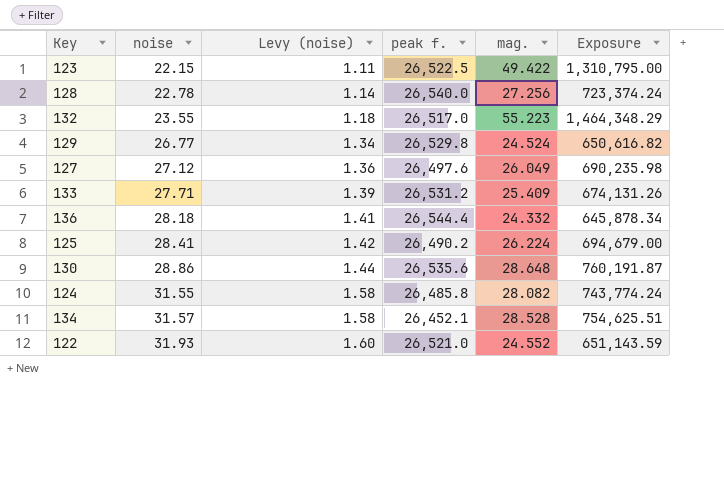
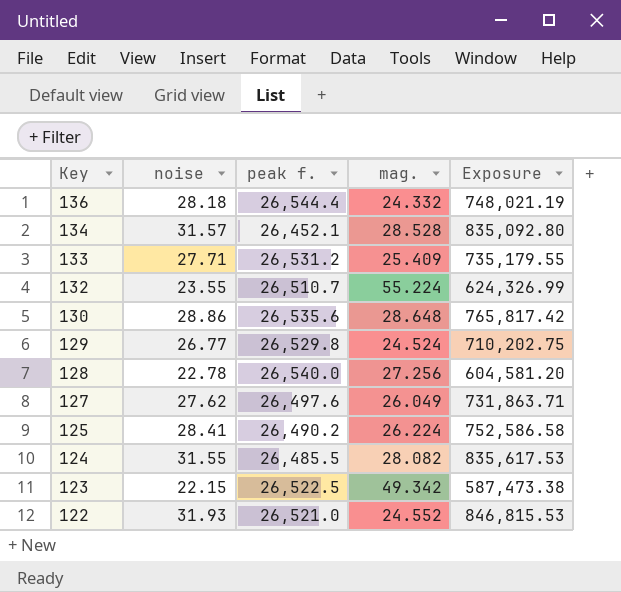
row order: noise ascending -> Key descending
column Levy (noise) | formula: [noise] * 0.05 -> none
column Exposure | formula: [peak f.] * [mag.] -> [noise] * [peak f.]
132 | peak f.: 26,517.0 -> 26,510.7
132 | mag.: 55.223 -> 55.224
127 | noise: 27.12 -> 27.62
124 | peak f.: 26,485.8 -> 26,485.5
123 | mag.: 49.422 -> 49.342

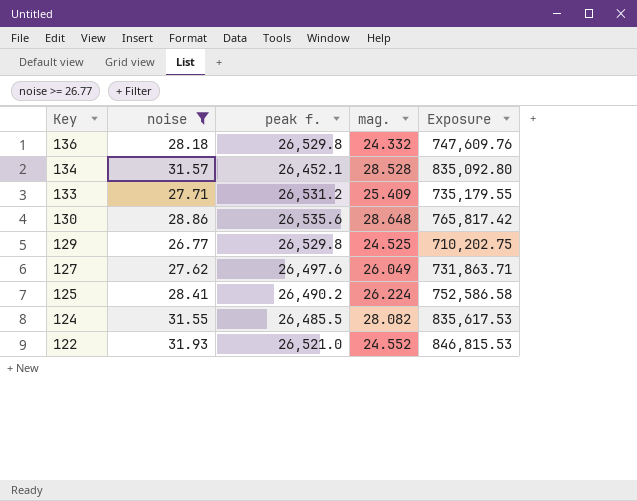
filter: none -> noise >= 26.77
136 | peak f.: 26,544.4 -> 26,529.8
136 | Exposure: 748,021.19 -> 747,609.76
129 | mag.: 24.524 -> 24.525

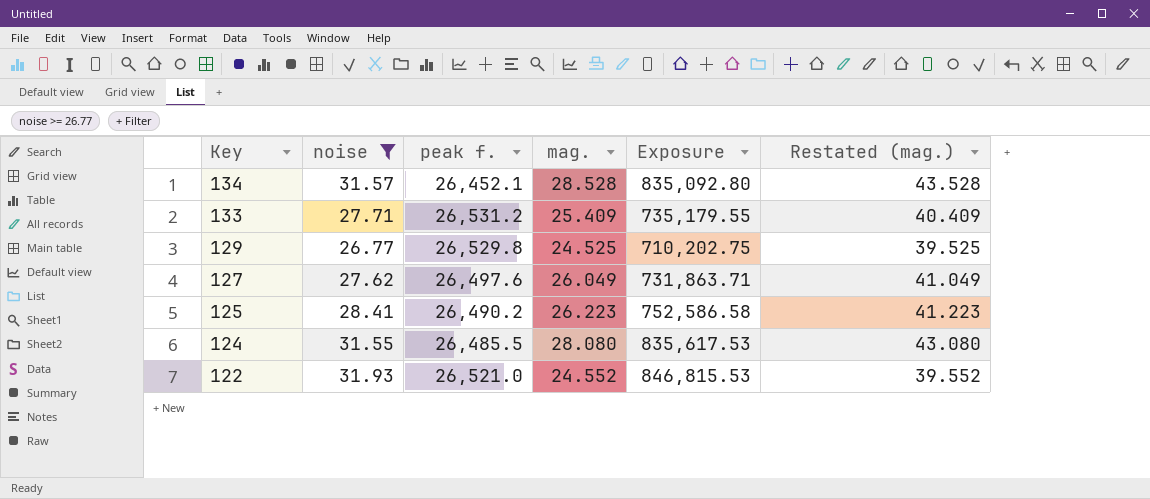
column Restated (mag.) | formula: none -> [mag.] + 15
row 136: 28.18 | 26,529.8 | 24.332 | 747,609.76 -> none
row 130: 28.86 | 26,535.6 | 28.648 | 765,817.42 -> none
125 | mag.: 26.224 -> 26.223
124 | mag.: 28.082 -> 28.080

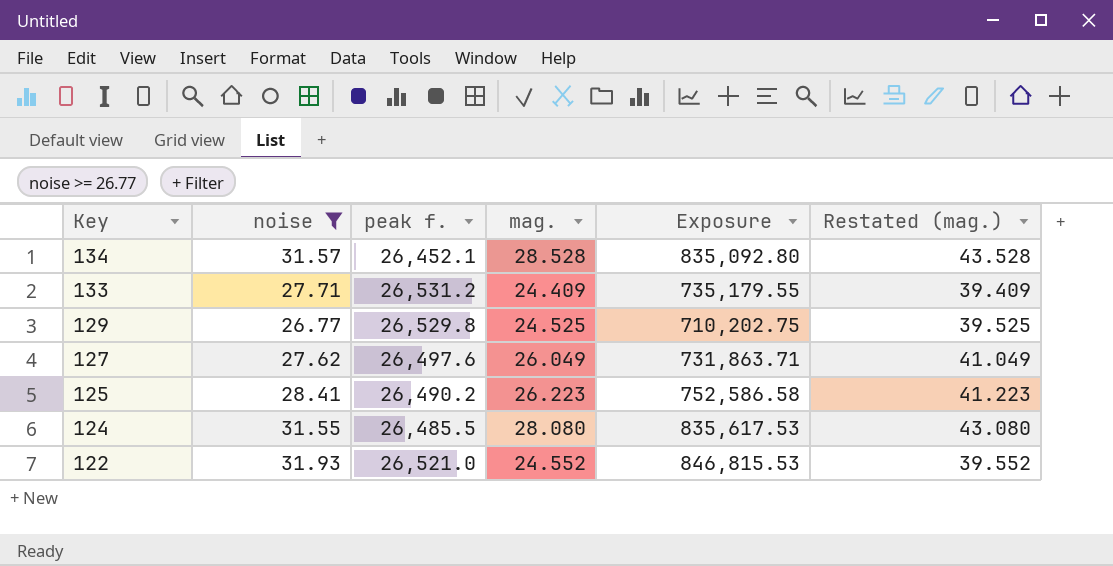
133 | mag.: 25.409 -> 24.409
133 | Restated (mag.): 40.409 -> 39.409

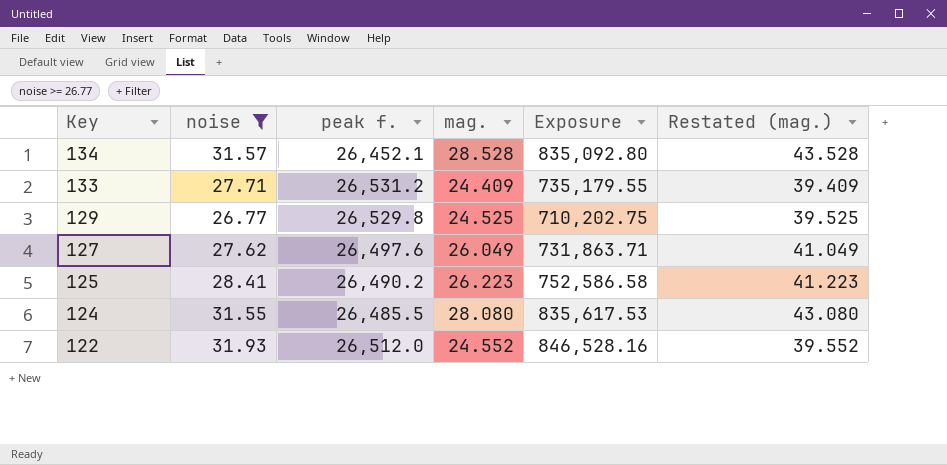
122 | peak f.: 26,521.0 -> 26,512.0
122 | Exposure: 846,815.53 -> 846,528.16

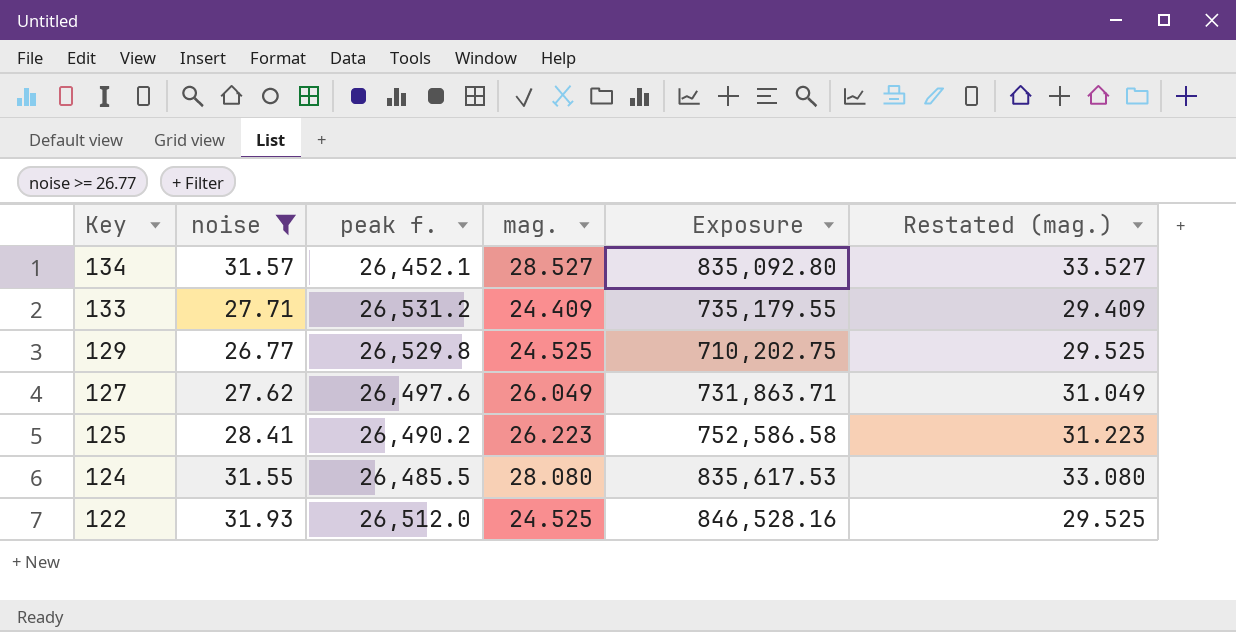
column Restated (mag.) | formula: [mag.] + 15 -> [mag.] + 5
134 | mag.: 28.528 -> 28.527
122 | mag.: 24.552 -> 24.525

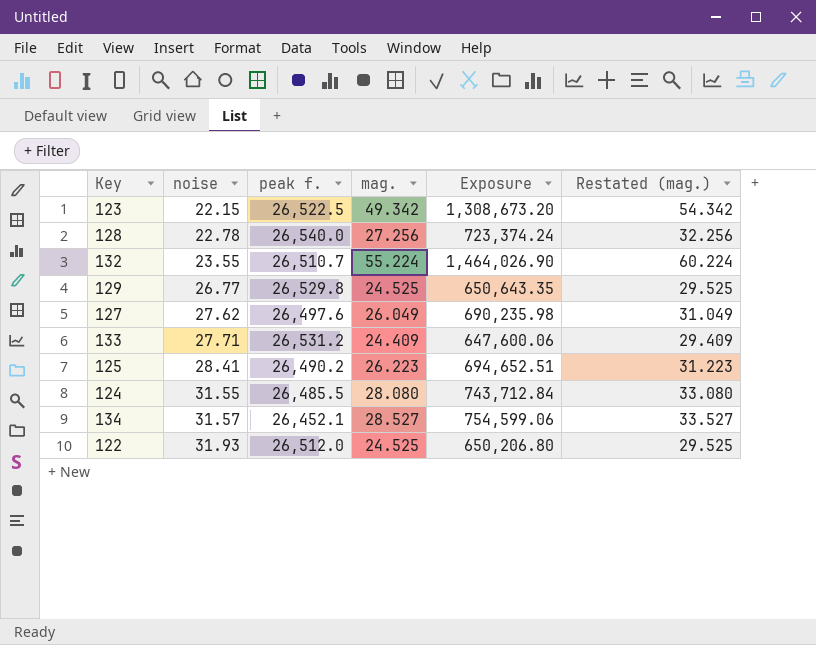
filter: noise >= 26.77 -> none
row order: Key descending -> noise ascending
column Exposure | formula: [noise] * [peak f.] -> [peak f.] * [mag.]

